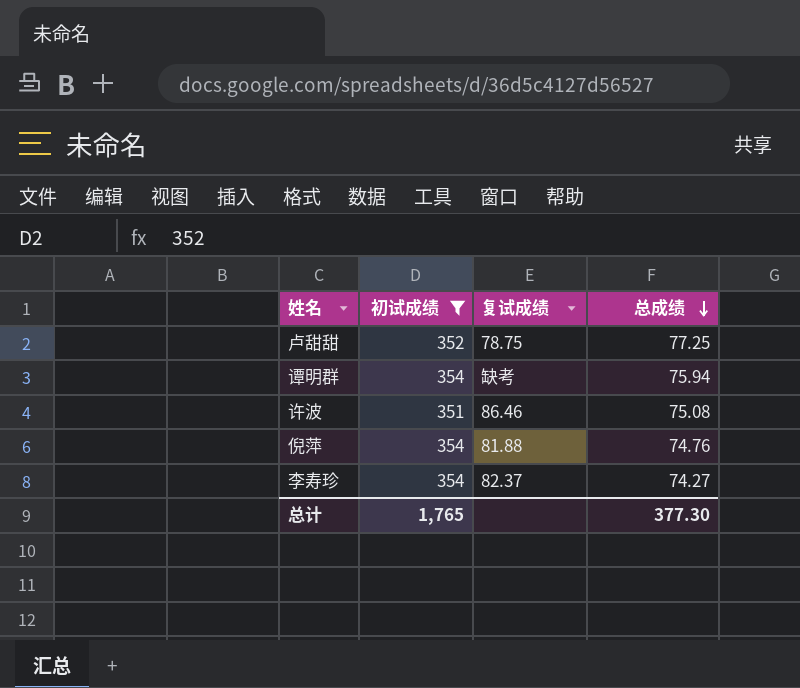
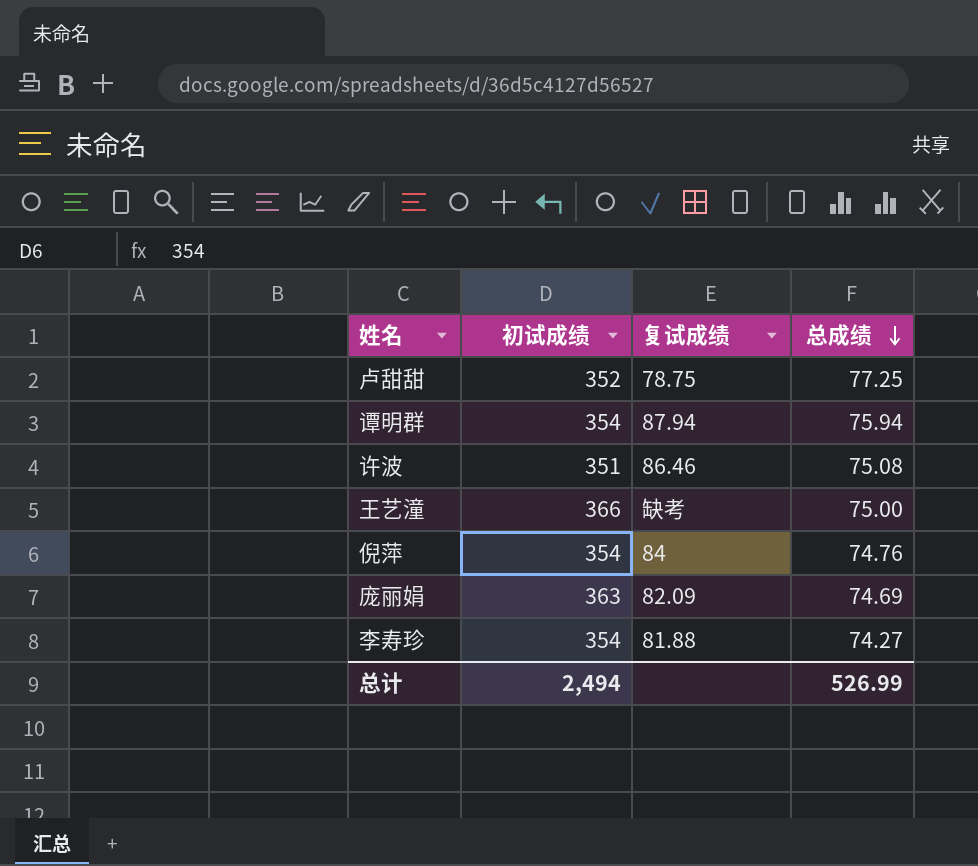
filter: 初试成绩 <= 354 -> none
谭明群 | 复试成绩: 缺考 -> 87.94
倪萍 | 复试成绩: 81.88 -> 84
李寿珍 | 复试成绩: 82.37 -> 81.88
总计 | 初试成绩: 1,765 -> 2,494
总计 | 总成绩: 377.30 -> 526.99

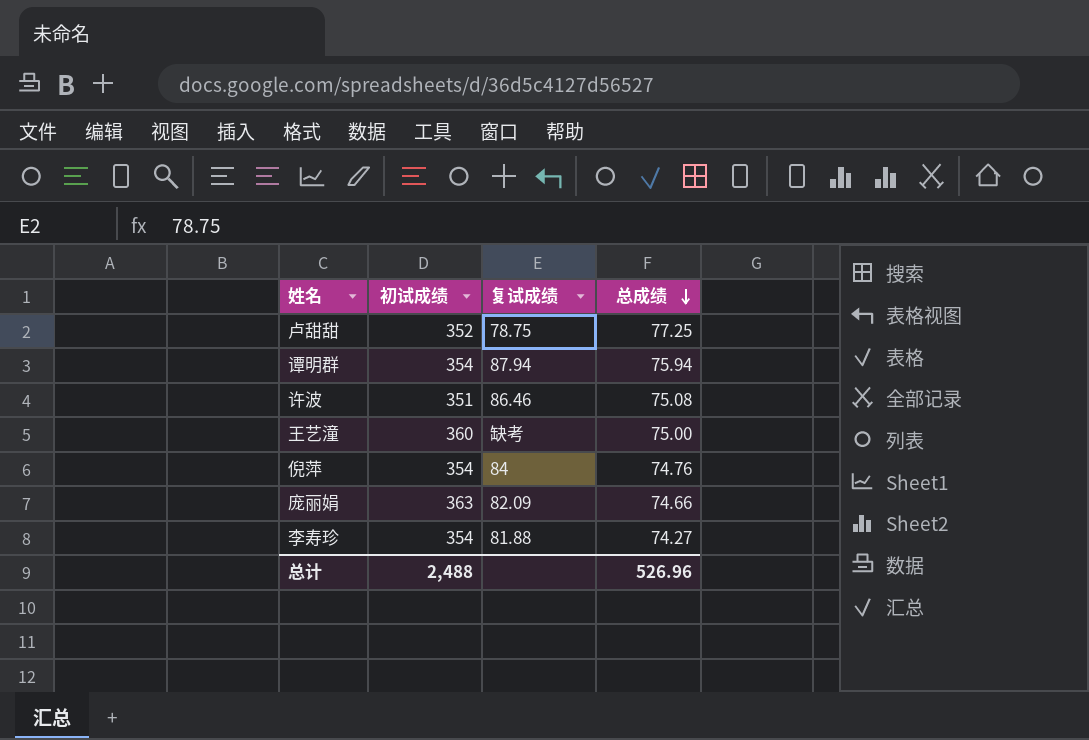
王艺潼 | 初试成绩: 366 -> 360
庞丽娟 | 总成绩: 74.69 -> 74.66
总计 | 初试成绩: 2,494 -> 2,488
总计 | 总成绩: 526.99 -> 526.96

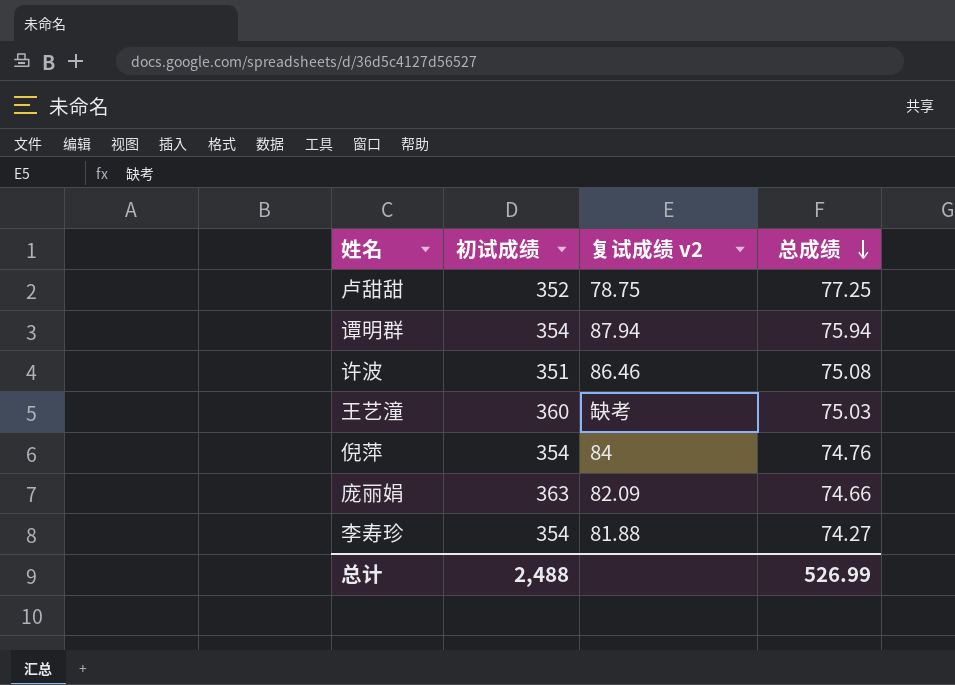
column name: 复试成绩 -> 复试成绩 v2
王艺潼 | 总成绩: 75.00 -> 75.03
总计 | 总成绩: 526.96 -> 526.99

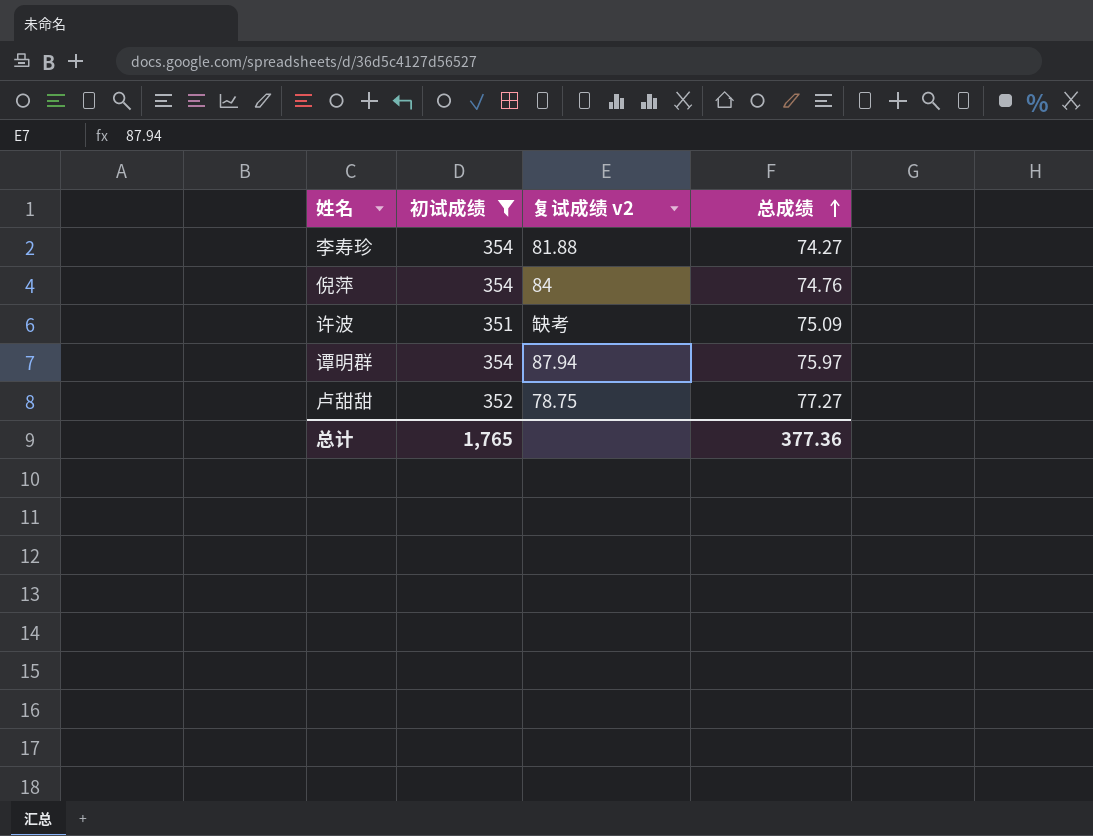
filter: none -> 初试成绩 <= 354
row order: 总成绩 descending -> 总成绩 ascending
许波 | 复试成绩 v2: 86.46 -> 缺考
许波 | 总成绩: 75.08 -> 75.09
谭明群 | 总成绩: 75.94 -> 75.97
卢甜甜 | 总成绩: 77.25 -> 77.27
总计 | 初试成绩: 2,488 -> 1,765
总计 | 总成绩: 526.99 -> 377.36

